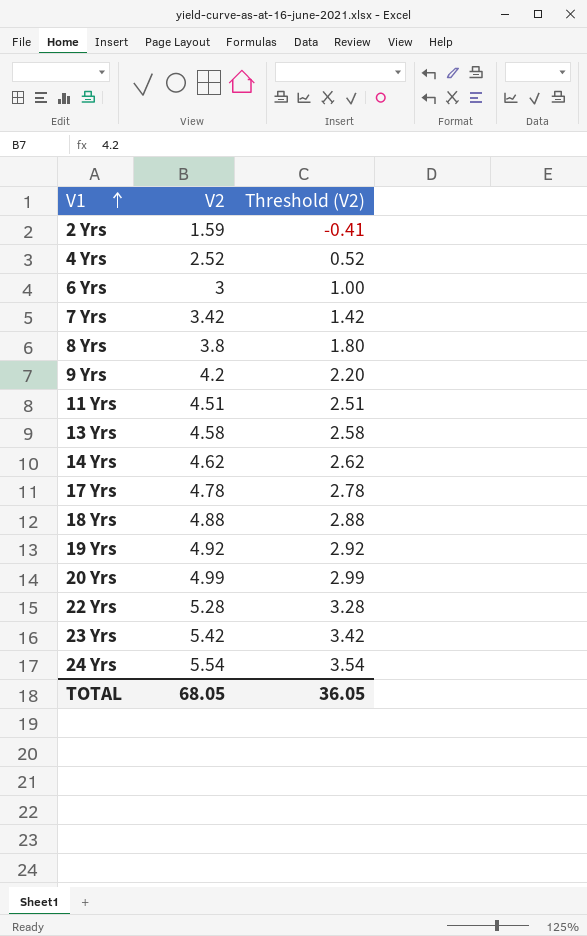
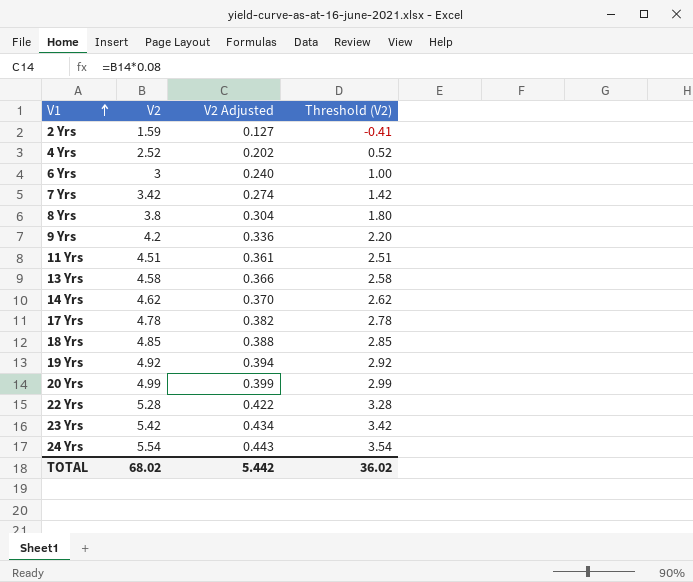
column V2 Adjusted | formula: none -> [V2] * 0.08
18 Yrs | V2: 4.88 -> 4.85
18 Yrs | Threshold (V2): 2.88 -> 2.85
TOTAL | V2: 68.05 -> 68.02
TOTAL | Threshold (V2): 36.05 -> 36.02

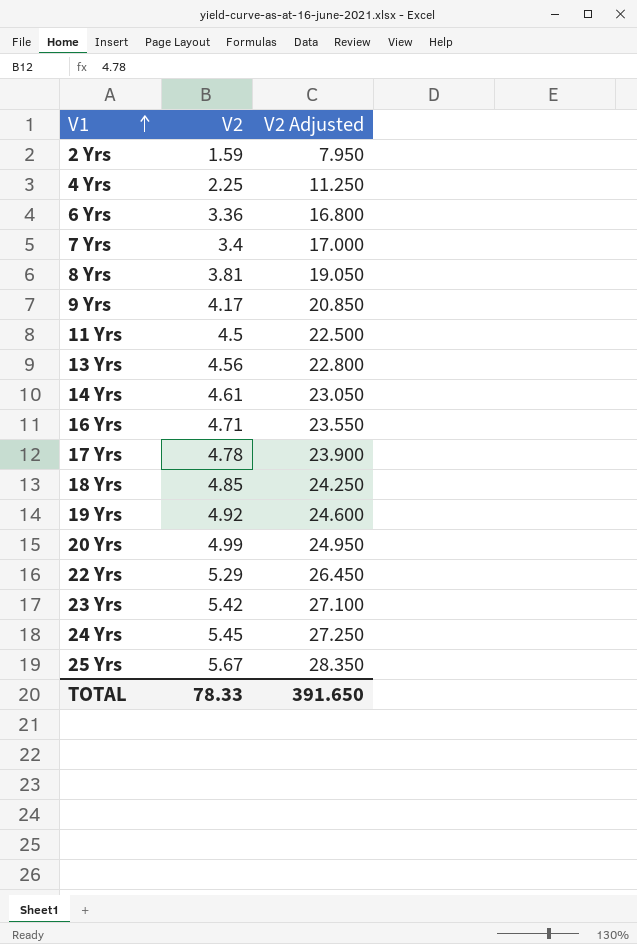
column Threshold (V2) | formula: [V2] - 2 -> none
column V2 Adjusted | formula: [V2] * 0.08 -> [V2] * 5
4 Yrs | V2: 2.52 -> 2.25
6 Yrs | V2: 3 -> 3.36
7 Yrs | V2: 3.42 -> 3.4
8 Yrs | V2: 3.8 -> 3.81
9 Yrs | V2: 4.2 -> 4.17
11 Yrs | V2: 4.51 -> 4.5
13 Yrs | V2: 4.58 -> 4.56
14 Yrs | V2: 4.62 -> 4.61
row 16 Yrs: none -> 4.71 | 23.550
22 Yrs | V2: 5.28 -> 5.29
24 Yrs | V2: 5.54 -> 5.45
row 25 Yrs: none -> 5.67 | 28.350
TOTAL | V2: 68.02 -> 78.33
TOTAL | V2 Adjusted: 5.442 -> 391.650

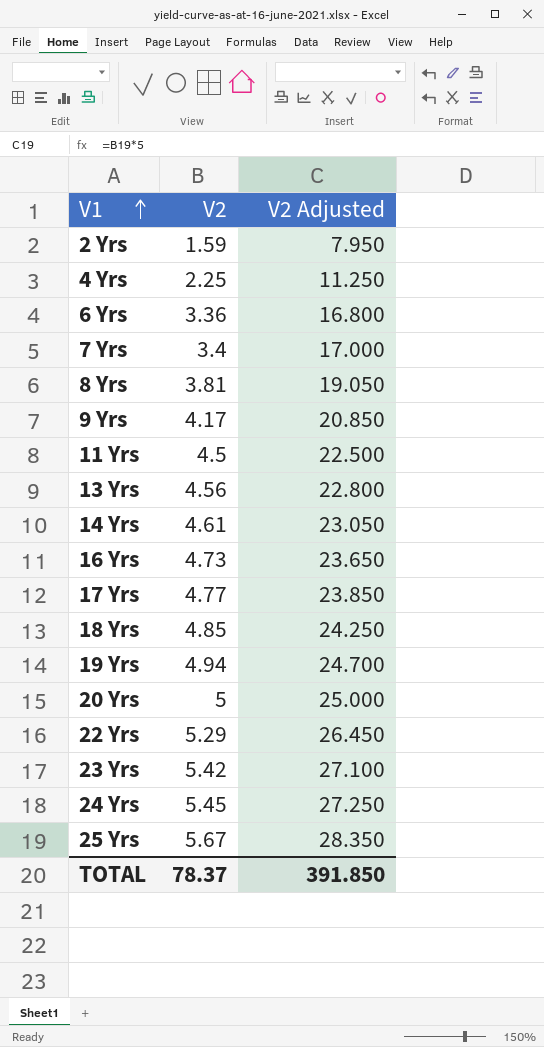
16 Yrs | V2: 4.71 -> 4.73
16 Yrs | V2 Adjusted: 23.550 -> 23.650
17 Yrs | V2: 4.78 -> 4.77
17 Yrs | V2 Adjusted: 23.900 -> 23.850
19 Yrs | V2: 4.92 -> 4.94
19 Yrs | V2 Adjusted: 24.600 -> 24.700
20 Yrs | V2: 4.99 -> 5
20 Yrs | V2 Adjusted: 24.950 -> 25.000
TOTAL | V2: 78.33 -> 78.37
TOTAL | V2 Adjusted: 391.650 -> 391.850

